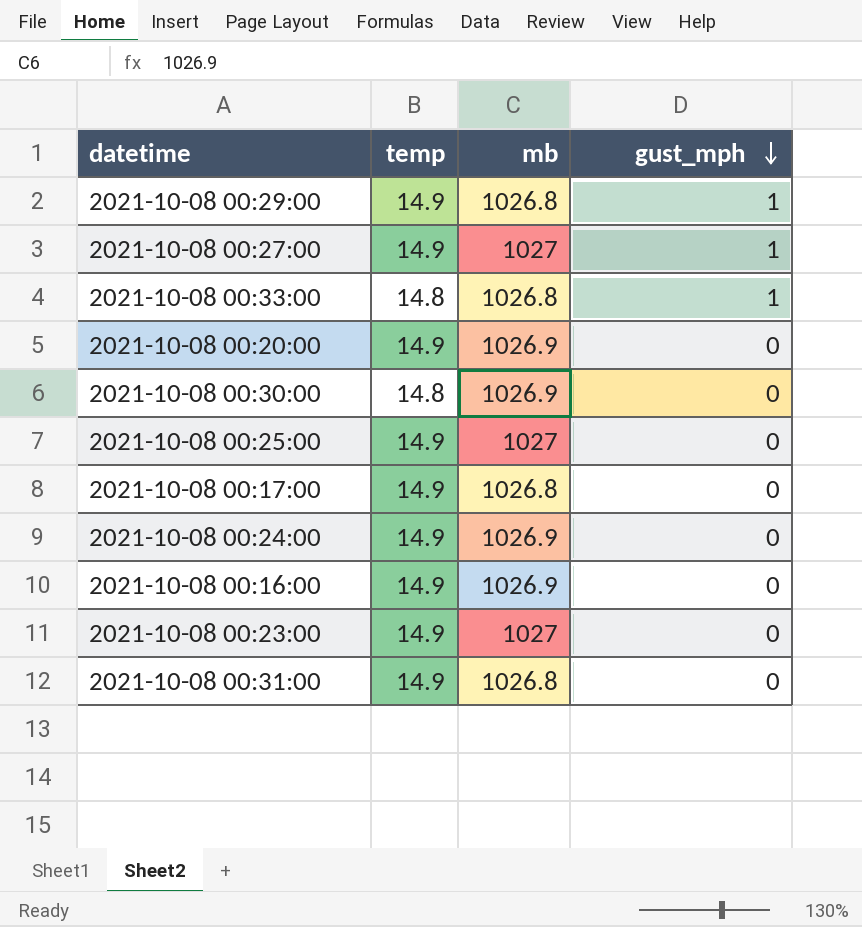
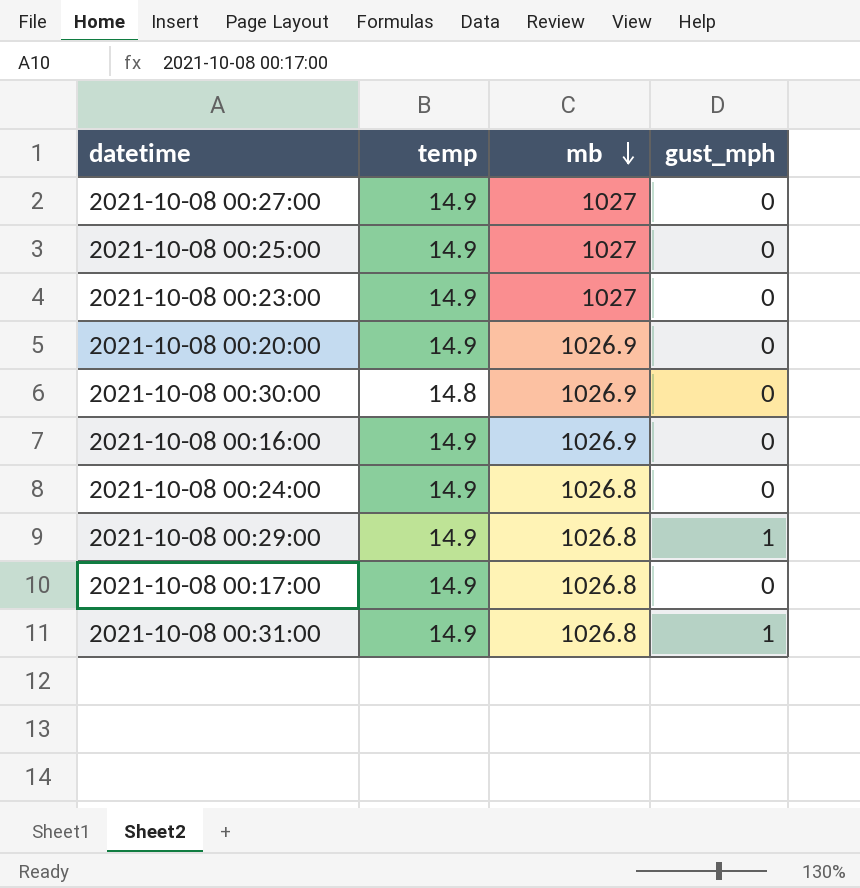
row order: gust_mph descending -> mb descending
row 2021-10-08 00:33:00: 14.8 | 1026.8 | 1 -> none
2021-10-08 00:27:00 | gust_mph: 1 -> 0
2021-10-08 00:24:00 | mb: 1026.9 -> 1026.8
2021-10-08 00:31:00 | gust_mph: 0 -> 1

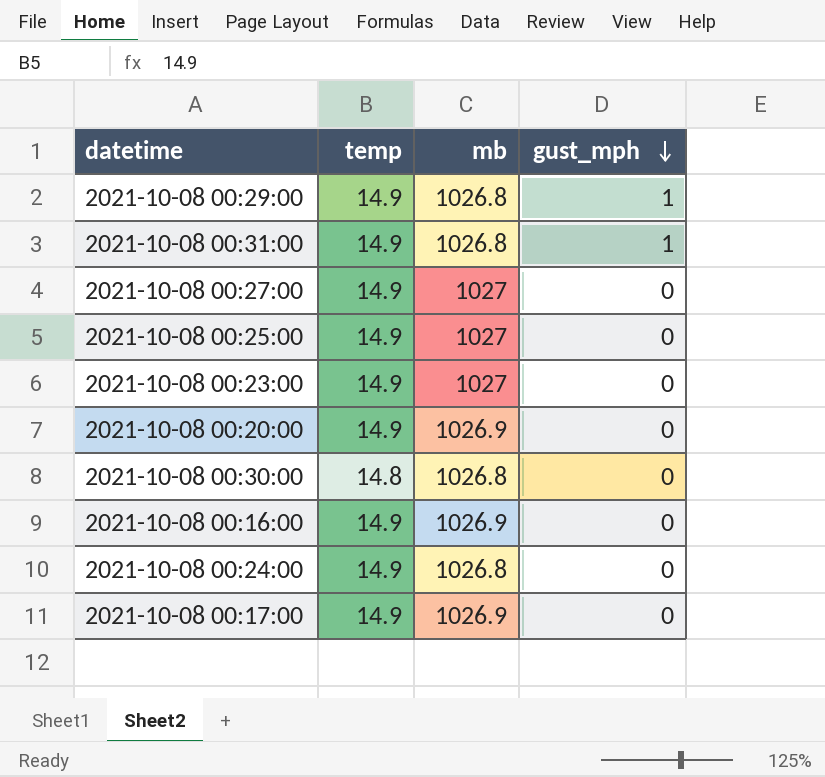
row order: mb descending -> gust_mph descending
2021-10-08 00:30:00 | mb: 1026.9 -> 1026.8
2021-10-08 00:17:00 | mb: 1026.8 -> 1026.9

